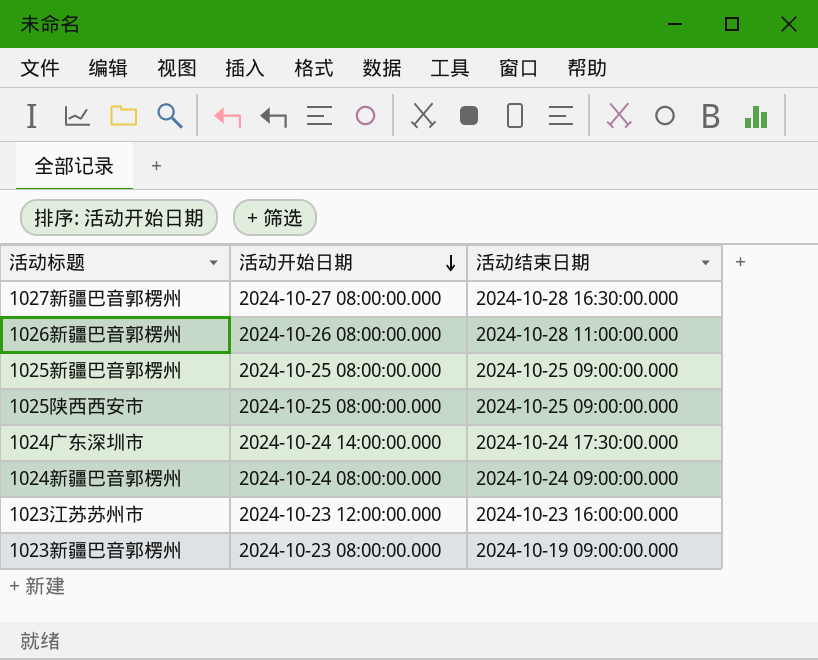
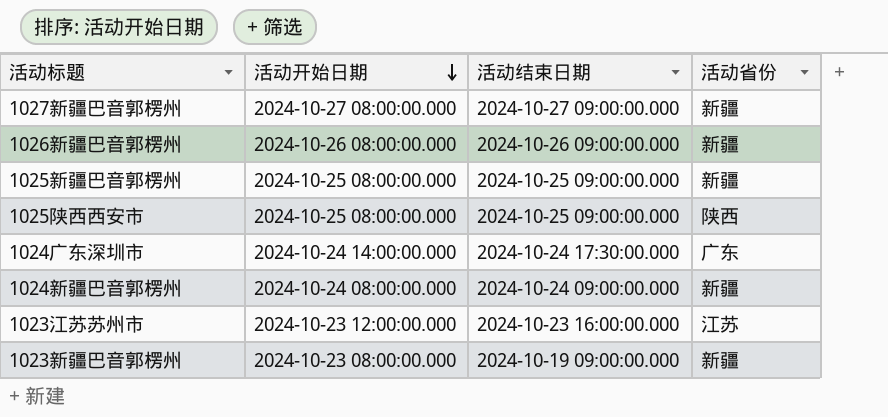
column 活动省份 | position: none -> 4
1027新疆巴音郭楞州 | 活动结束日期: 2024-10-28 16:30:00.000 -> 2024-10-27 09:00:00.000
1026新疆巴音郭楞州 | 活动结束日期: 2024-10-28 11:00:00.000 -> 2024-10-26 09:00:00.000

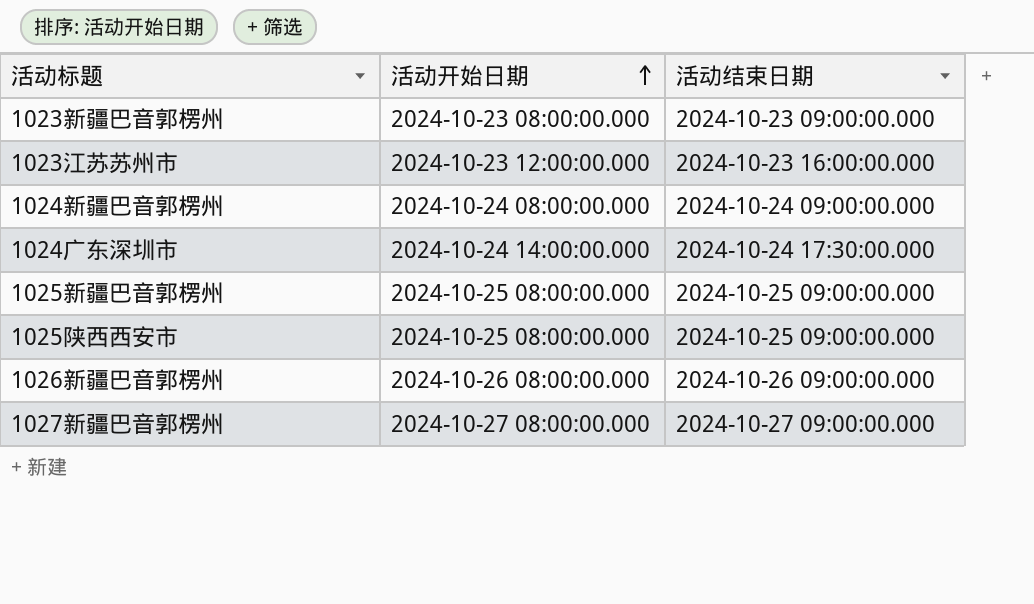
row order: 活动开始日期 descending -> 活动开始日期 ascending
column 活动省份 | position: 4 -> none
1023新疆巴音郭楞州 | 活动结束日期: 2024-10-19 09:00:00.000 -> 2024-10-23 09:00:00.000

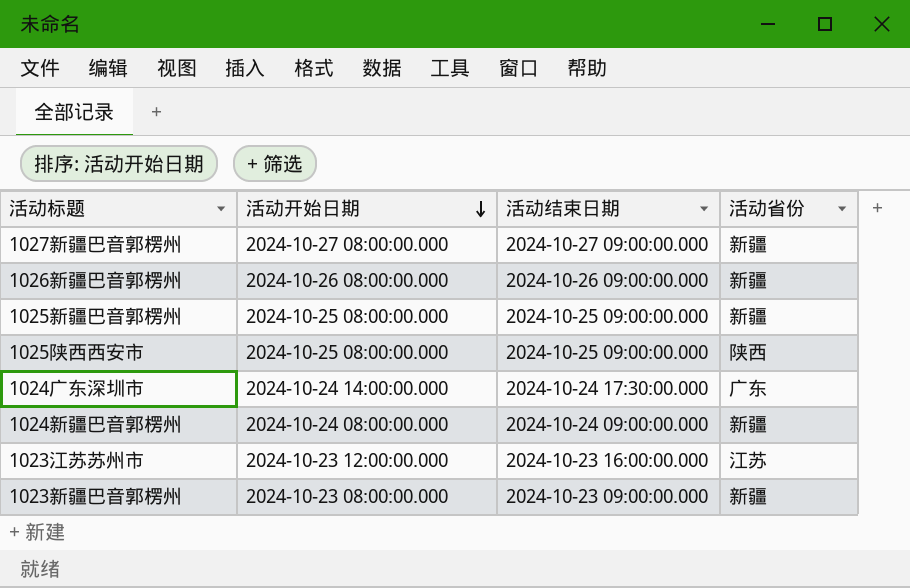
row order: 活动开始日期 ascending -> 活动开始日期 descending
column 活动省份 | position: none -> 4

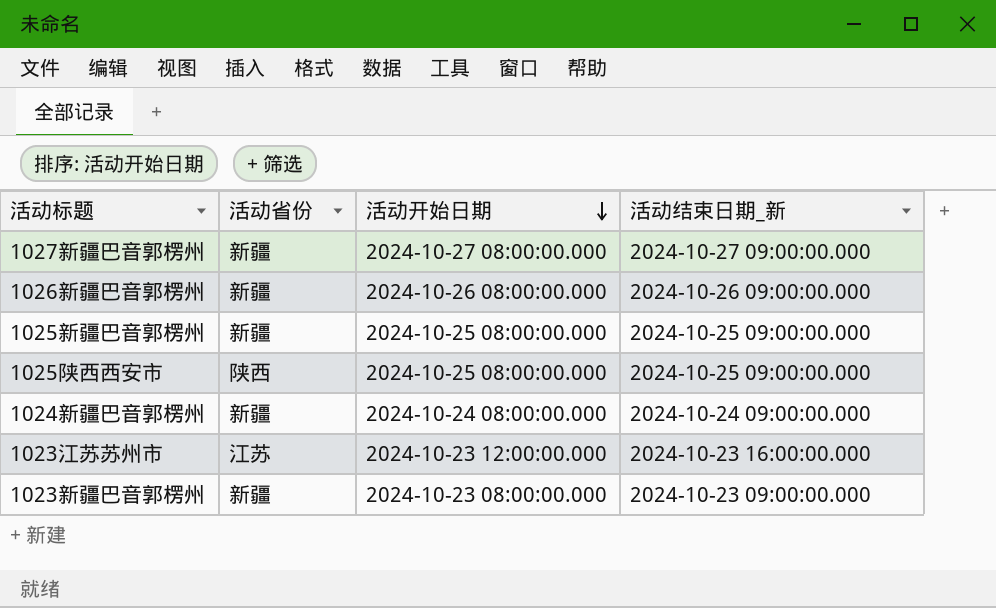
column 活动省份 | position: 4 -> 2
column name: 活动结束日期 -> 活动结束日期_新
row 1024广东深圳市: 2024-10-24 14:00:00.000 | 2024-10-24 17:30:00.000 | 广东 -> none

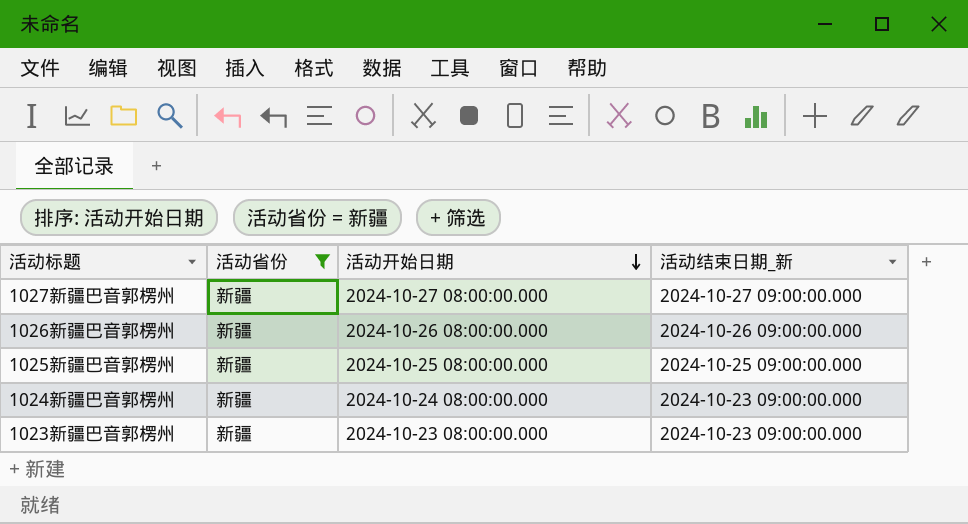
filter: none -> 活动省份 = 新疆
1024新疆巴音郭楞州 | 活动结束日期_新: 2024-10-24 09:00:00.000 -> 2024-10-23 09:00:00.000

